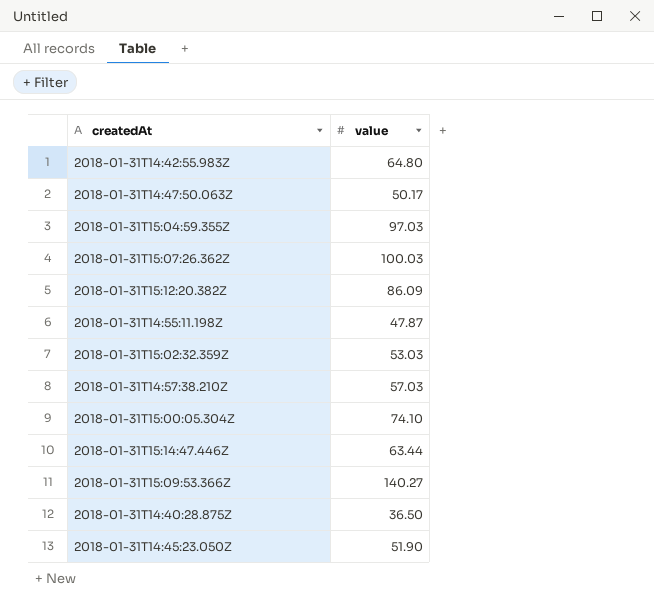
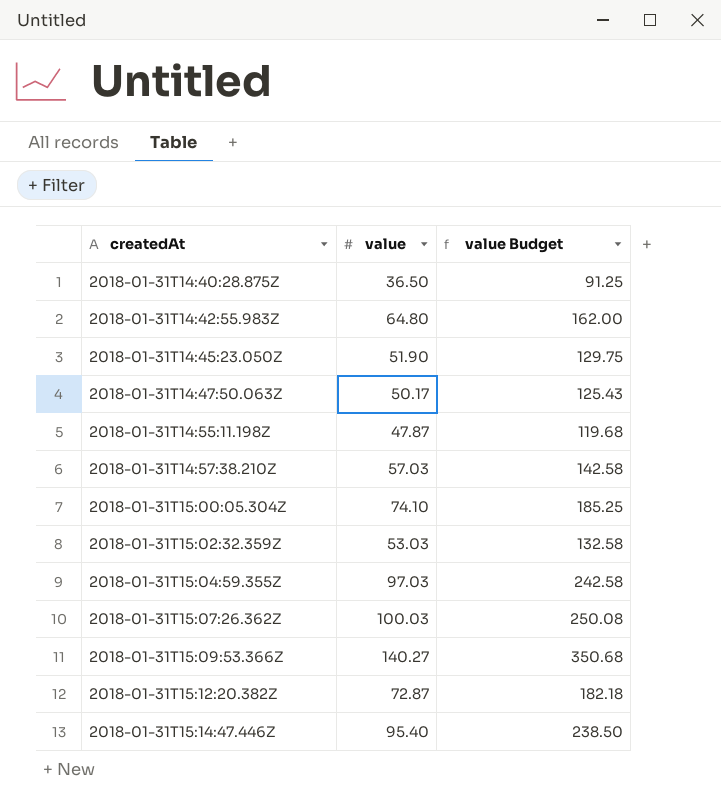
row order: none -> createdAt ascending
column value Budget | formula: none -> [value] * 2.5
2018-01-31T15:12:20.382Z | value: 86.09 -> 72.87
2018-01-31T15:14:47.446Z | value: 63.44 -> 95.40

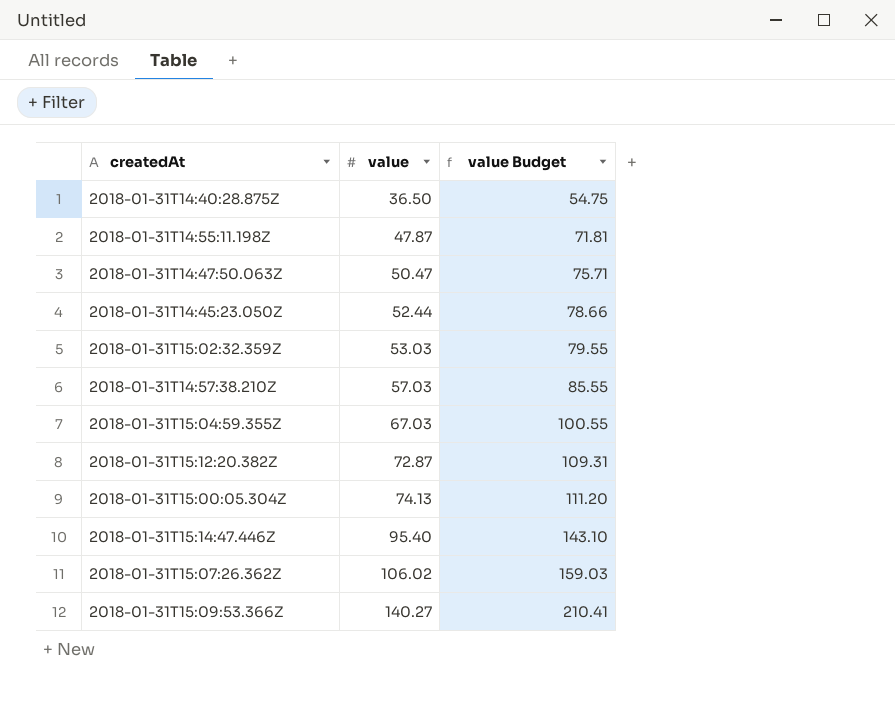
row order: createdAt ascending -> value ascending
column value Budget | formula: [value] * 2.5 -> [value] * 1.5
row 2018-01-31T14:42:55.983Z: 64.80 | 162.00 -> none
2018-01-31T14:47:50.063Z | value: 50.17 -> 50.47
2018-01-31T14:45:23.050Z | value: 51.90 -> 52.44
2018-01-31T15:04:59.355Z | value: 97.03 -> 67.03
2018-01-31T15:00:05.304Z | value: 74.10 -> 74.13
2018-01-31T15:07:26.362Z | value: 100.03 -> 106.02

